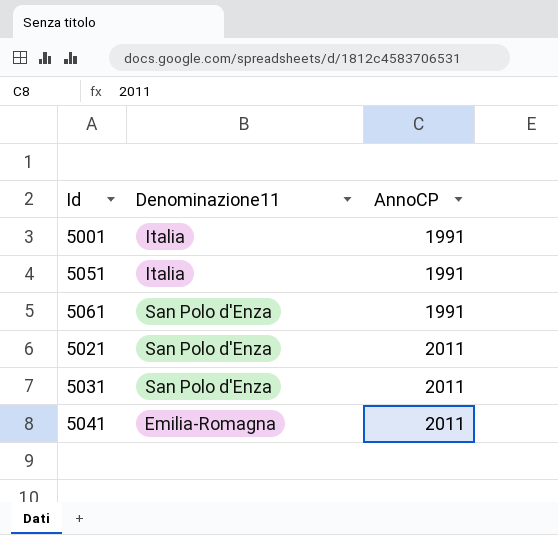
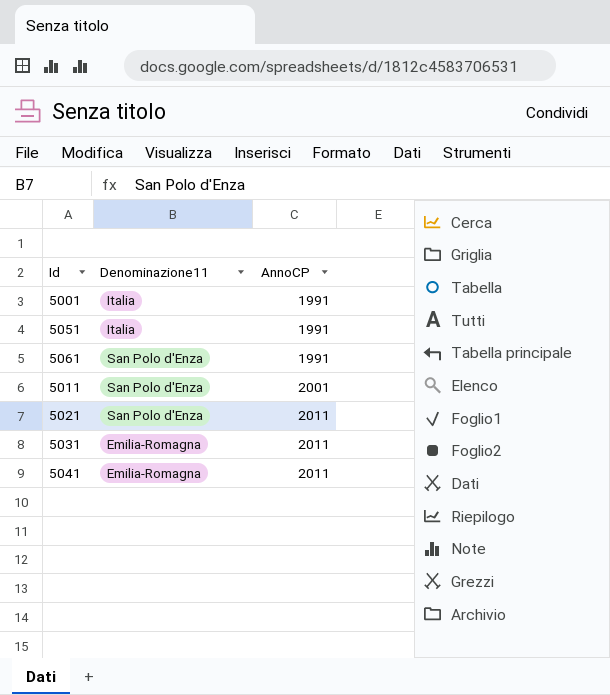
row 5011: none -> San Polo d'Enza | 2001
5031 | Denominazione11: San Polo d'Enza -> Emilia-Romagna

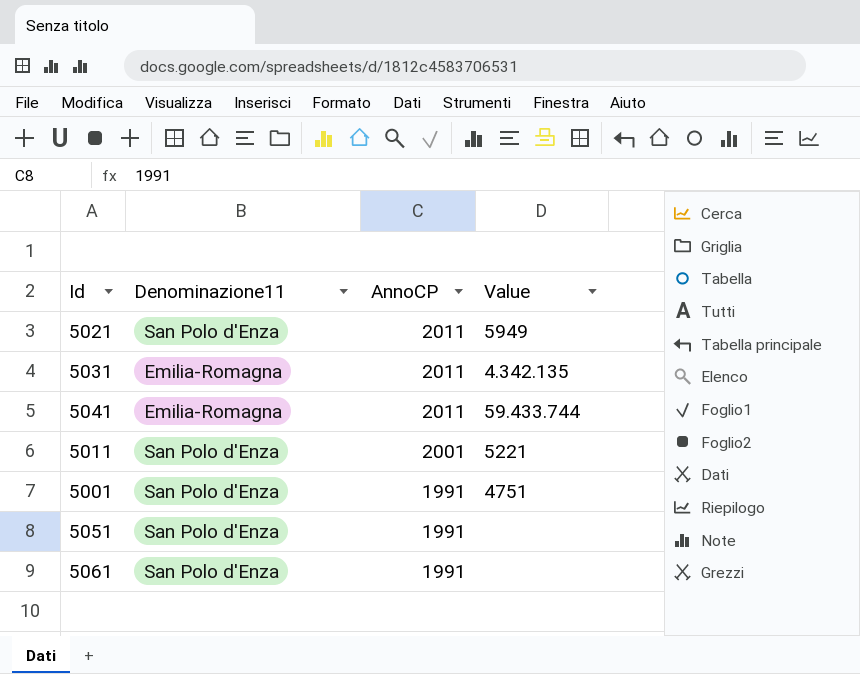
row order: AnnoCP ascending -> AnnoCP descending
column Value | position: none -> 4
5001 | Denominazione11: Italia -> San Polo d'Enza
5051 | Denominazione11: Italia -> San Polo d'Enza

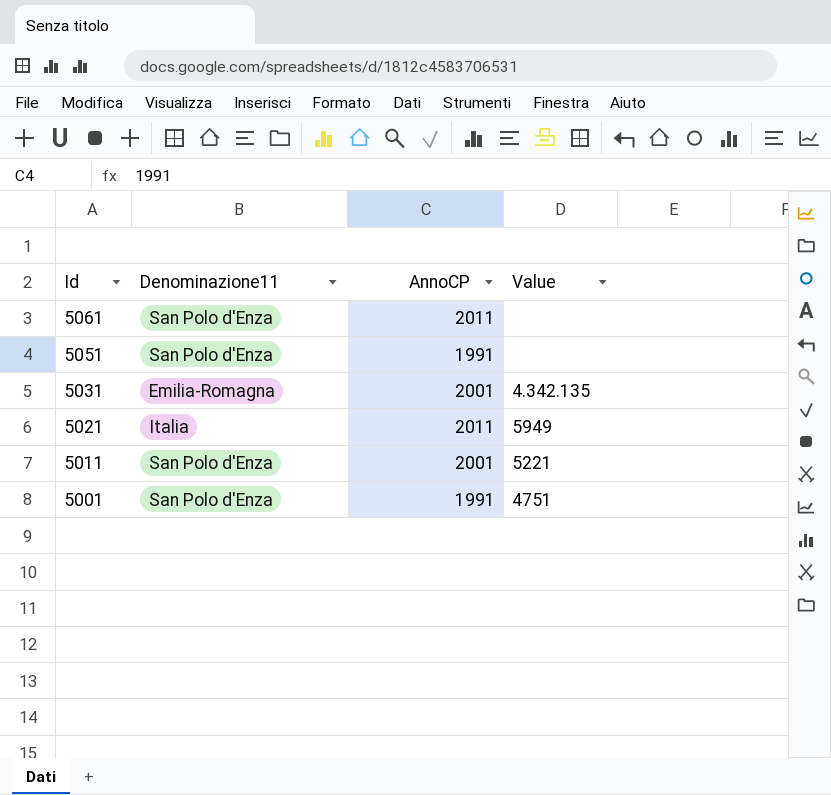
row order: AnnoCP descending -> Id descending
row 5041: Emilia-Romagna | 2011 | 59.433.744 -> none
5061 | AnnoCP: 1991 -> 2011
5031 | AnnoCP: 2011 -> 2001
5021 | Denominazione11: San Polo d'Enza -> Italia

